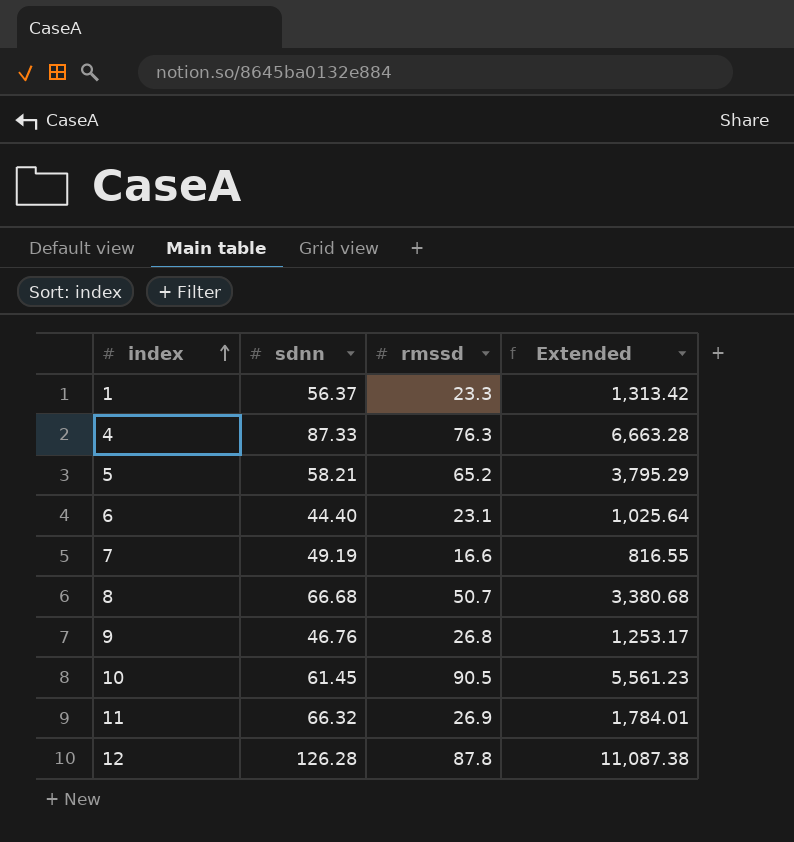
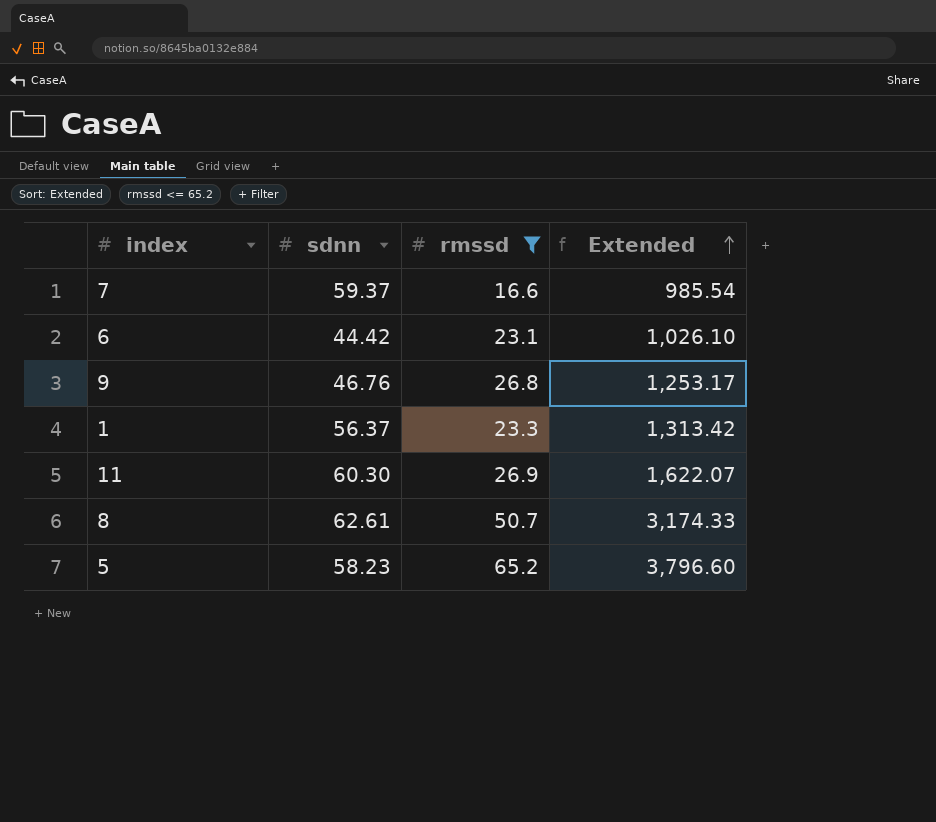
filter: none -> rmssd <= 65.2
row order: index ascending -> Extended ascending
7 | sdnn: 49.19 -> 59.37
7 | Extended: 816.55 -> 985.54
6 | sdnn: 44.40 -> 44.42
6 | Extended: 1,025.64 -> 1,026.10
11 | sdnn: 66.32 -> 60.30
11 | Extended: 1,784.01 -> 1,622.07
8 | sdnn: 66.68 -> 62.61
8 | Extended: 3,380.68 -> 3,174.33
5 | sdnn: 58.21 -> 58.23
5 | Extended: 3,795.29 -> 3,796.60

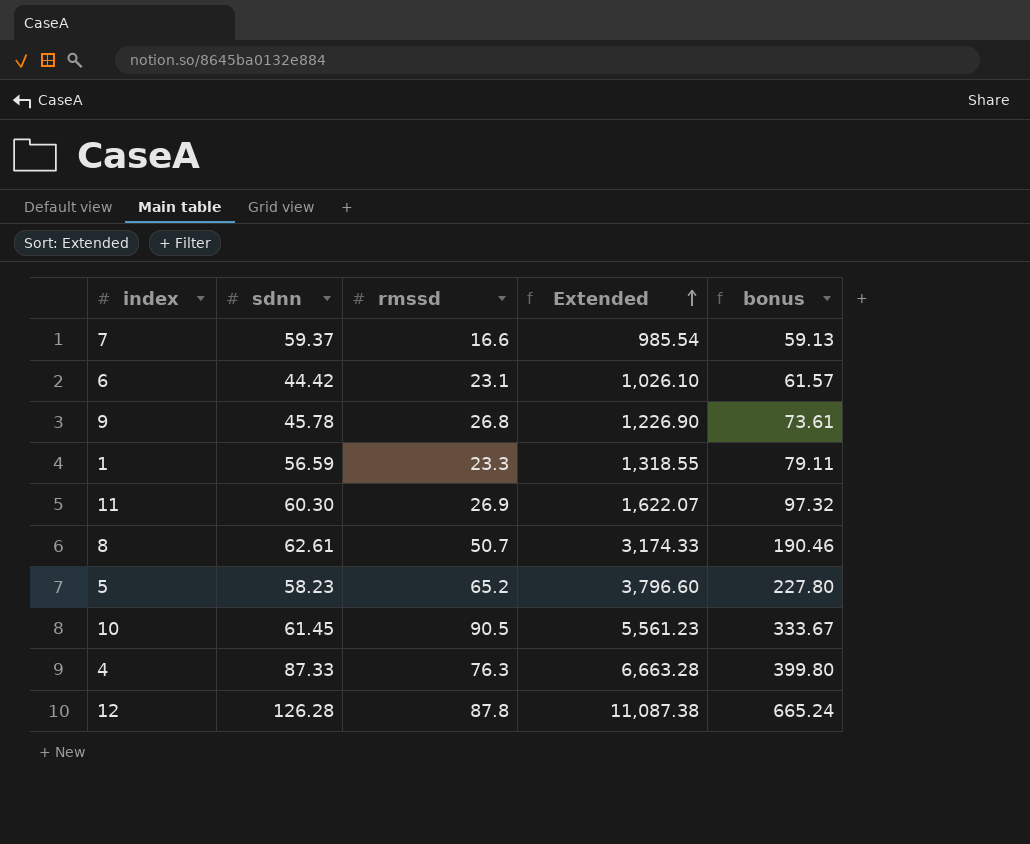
filter: rmssd <= 65.2 -> none
column bonus | formula: none -> [Extended] * 0.06
9 | sdnn: 46.76 -> 45.78
9 | Extended: 1,253.17 -> 1,226.90
1 | sdnn: 56.37 -> 56.59
1 | Extended: 1,313.42 -> 1,318.55

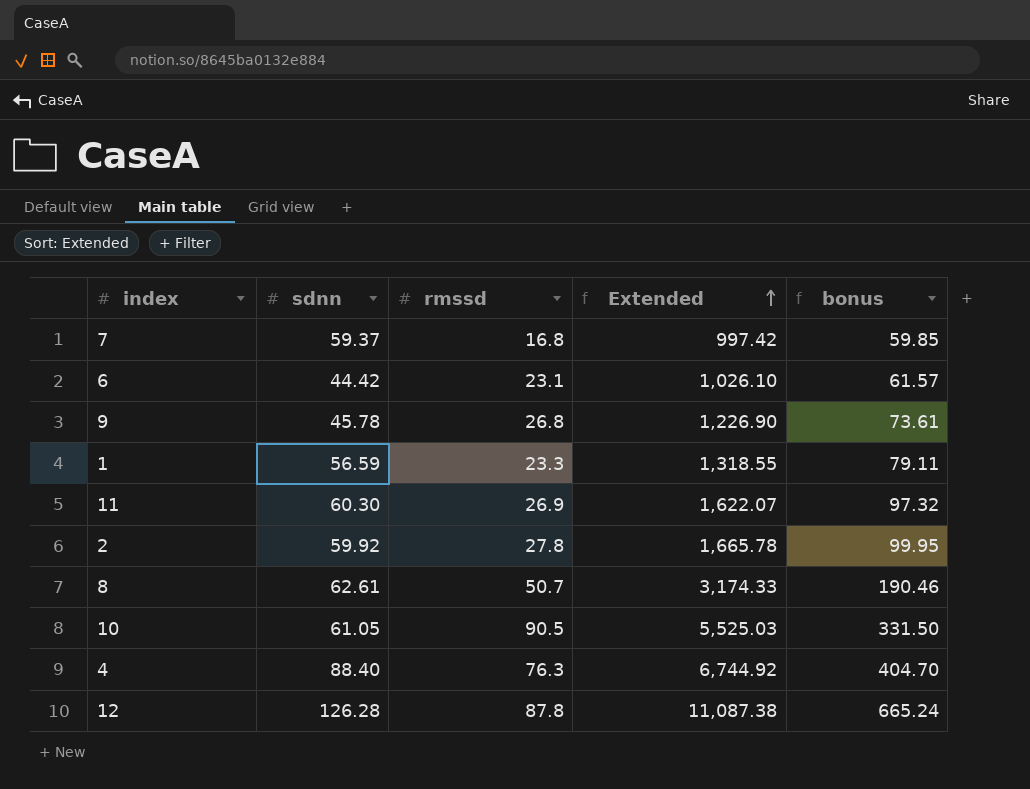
row 5: 58.23 | 65.2 | 3,796.60 | 227.80 -> none
7 | rmssd: 16.6 -> 16.8
7 | Extended: 985.54 -> 997.42
7 | bonus: 59.13 -> 59.85
row 2: none -> 59.92 | 27.8 | 1,665.78 | 99.95
10 | sdnn: 61.45 -> 61.05
10 | Extended: 5,561.23 -> 5,525.03
10 | bonus: 333.67 -> 331.50
4 | sdnn: 87.33 -> 88.40
4 | Extended: 6,663.28 -> 6,744.92
4 | bonus: 399.80 -> 404.70

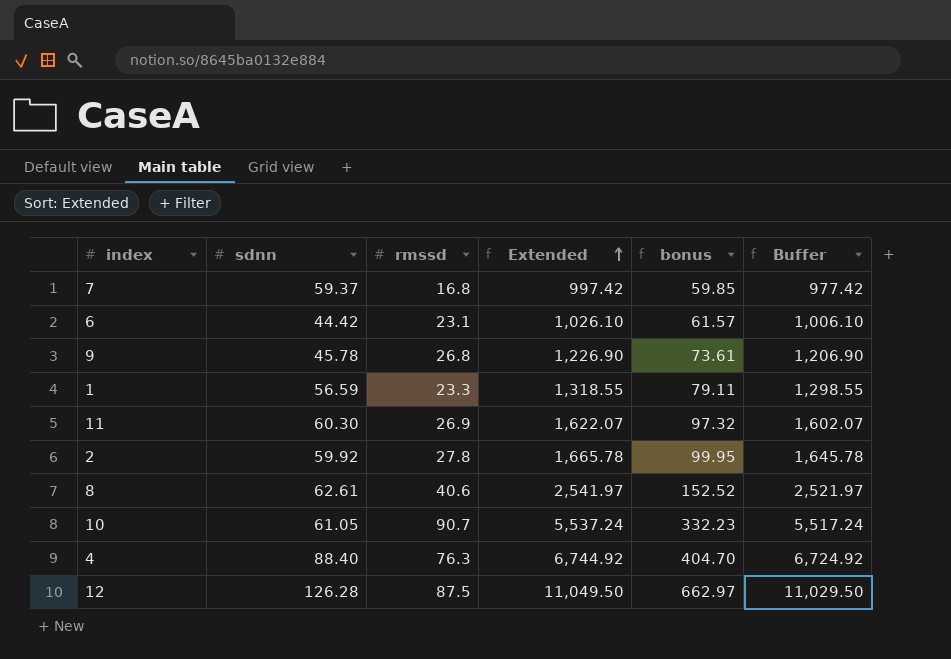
column Buffer | formula: none -> [Extended] - 20
8 | rmssd: 50.7 -> 40.6
8 | Extended: 3,174.33 -> 2,541.97
8 | bonus: 190.46 -> 152.52
10 | rmssd: 90.5 -> 90.7
10 | Extended: 5,525.03 -> 5,537.24
10 | bonus: 331.50 -> 332.23
12 | rmssd: 87.8 -> 87.5
12 | Extended: 11,087.38 -> 11,049.50
12 | bonus: 665.24 -> 662.97

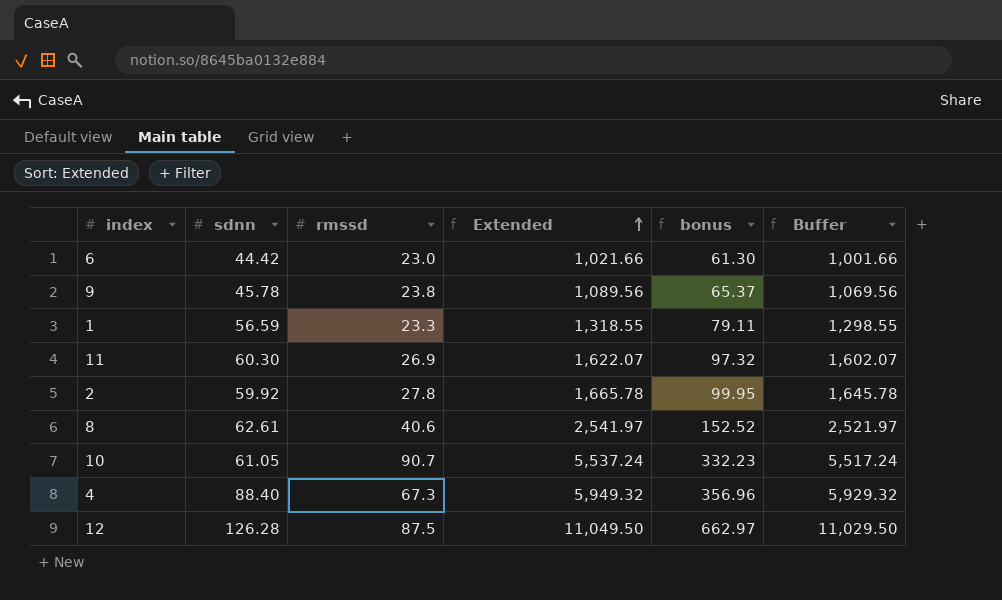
row 7: 59.37 | 16.8 | 997.42 | 59.85 | 977.42 -> none
6 | rmssd: 23.1 -> 23.0
6 | Extended: 1,026.10 -> 1,021.66
6 | bonus: 61.57 -> 61.30
6 | Buffer: 1,006.10 -> 1,001.66
9 | rmssd: 26.8 -> 23.8
9 | Extended: 1,226.90 -> 1,089.56
9 | bonus: 73.61 -> 65.37
9 | Buffer: 1,206.90 -> 1,069.56
4 | rmssd: 76.3 -> 67.3
4 | Extended: 6,744.92 -> 5,949.32
4 | bonus: 404.70 -> 356.96
4 | Buffer: 6,724.92 -> 5,929.32

